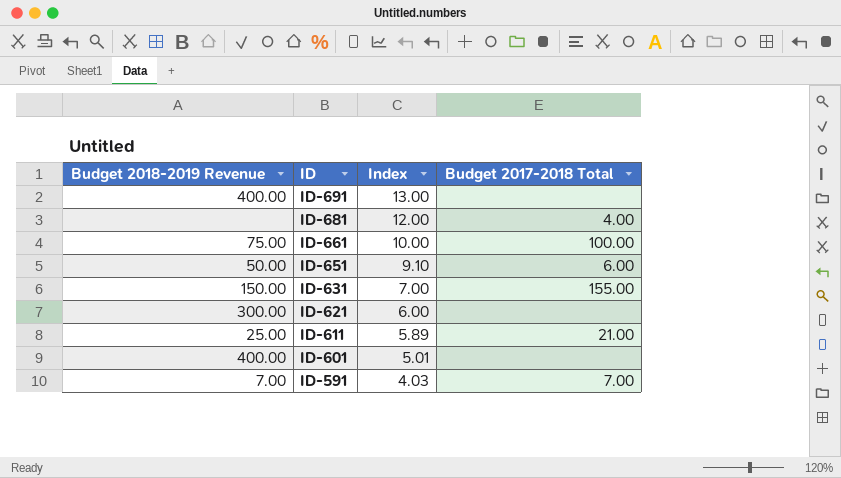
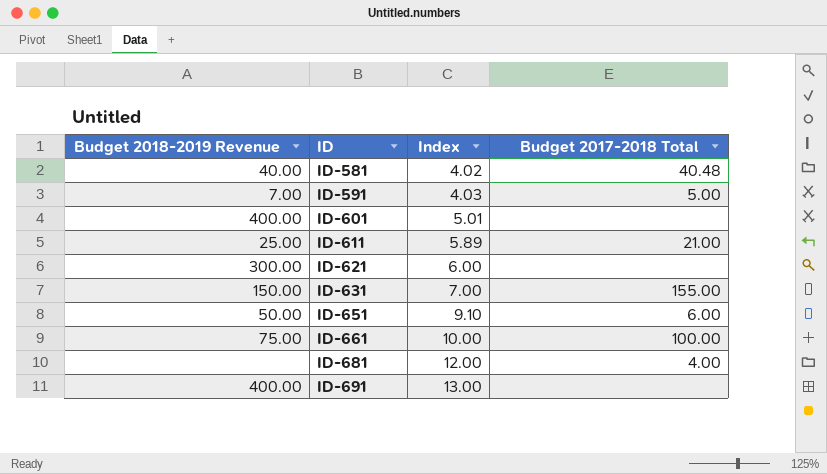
row order: ID descending -> ID ascending
row ID-581: none -> 40.00 | 4.02 | 40.48
ID-591 | Budget 2017-2018 Total: 7.00 -> 5.00

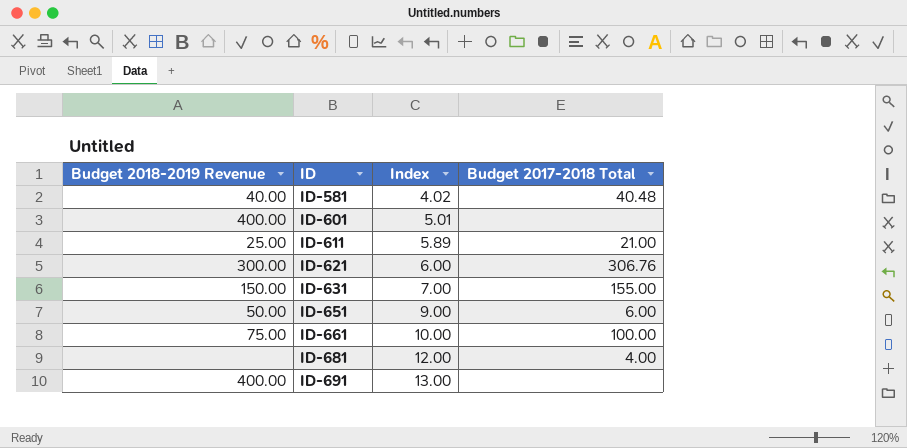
row ID-591: 7.00 | 4.03 | 5.00 -> none
ID-621 | Budget 2017-2018 Total: none -> 306.76
ID-651 | Index: 9.10 -> 9.00

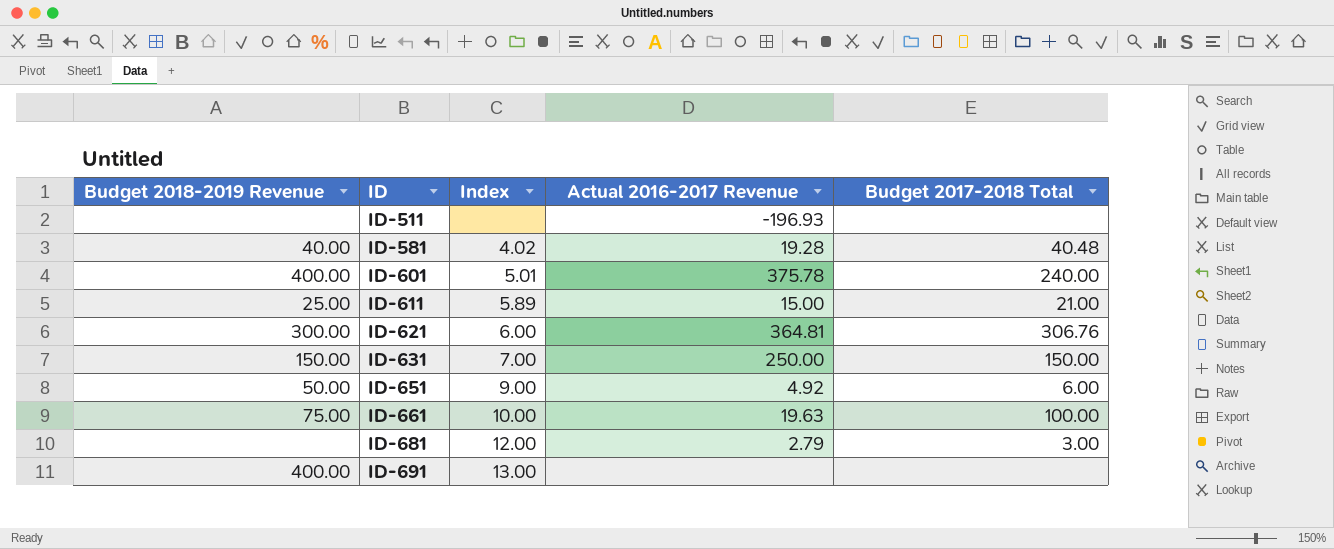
column Actual 2016-2017 Revenue | position: none -> 4
row ID-511: none -> none | none | -196.93 | none
ID-601 | Budget 2017-2018 Total: none -> 240.00
ID-631 | Budget 2017-2018 Total: 155.00 -> 150.00
ID-681 | Budget 2017-2018 Total: 4.00 -> 3.00

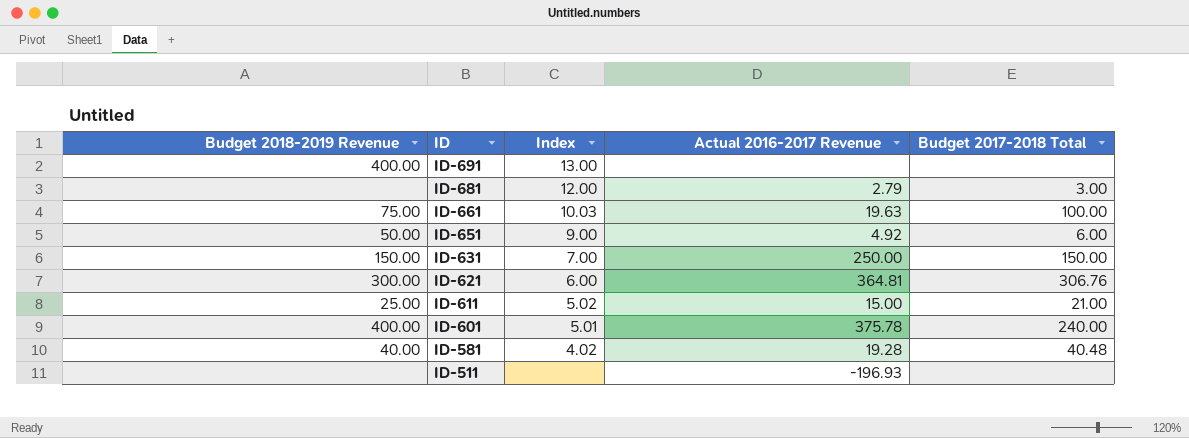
row order: ID ascending -> ID descending
ID-661 | Index: 10.00 -> 10.03
ID-611 | Index: 5.89 -> 5.02

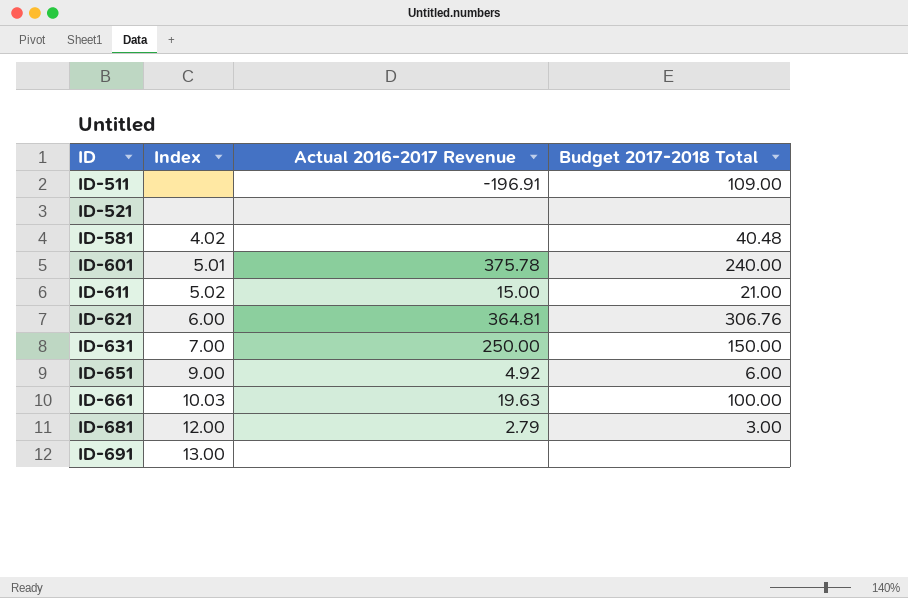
row order: ID descending -> ID ascending
column Budget 2018-2019 Revenue | position: 1 -> none
ID-511 | Actual 2016-2017 Revenue: -196.93 -> -196.91
ID-511 | Budget 2017-2018 Total: none -> 109.00
row ID-521: none -> none | none | none
ID-581 | Actual 2016-2017 Revenue: 19.28 -> none

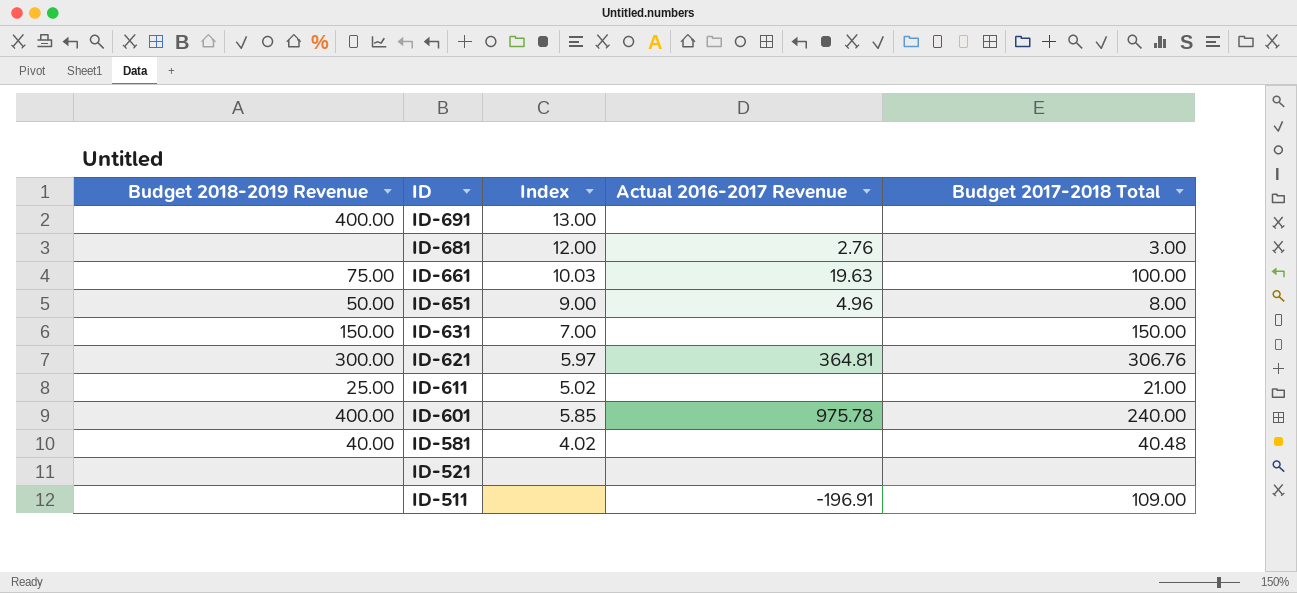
row order: ID ascending -> ID descending
column Budget 2018-2019 Revenue | position: none -> 1
ID-681 | Actual 2016-2017 Revenue: 2.79 -> 2.76
ID-651 | Actual 2016-2017 Revenue: 4.92 -> 4.96
ID-651 | Budget 2017-2018 Total: 6.00 -> 8.00
ID-631 | Actual 2016-2017 Revenue: 250.00 -> none
ID-621 | Index: 6.00 -> 5.97
ID-611 | Actual 2016-2017 Revenue: 15.00 -> none
ID-601 | Index: 5.01 -> 5.85
ID-601 | Actual 2016-2017 Revenue: 375.78 -> 975.78

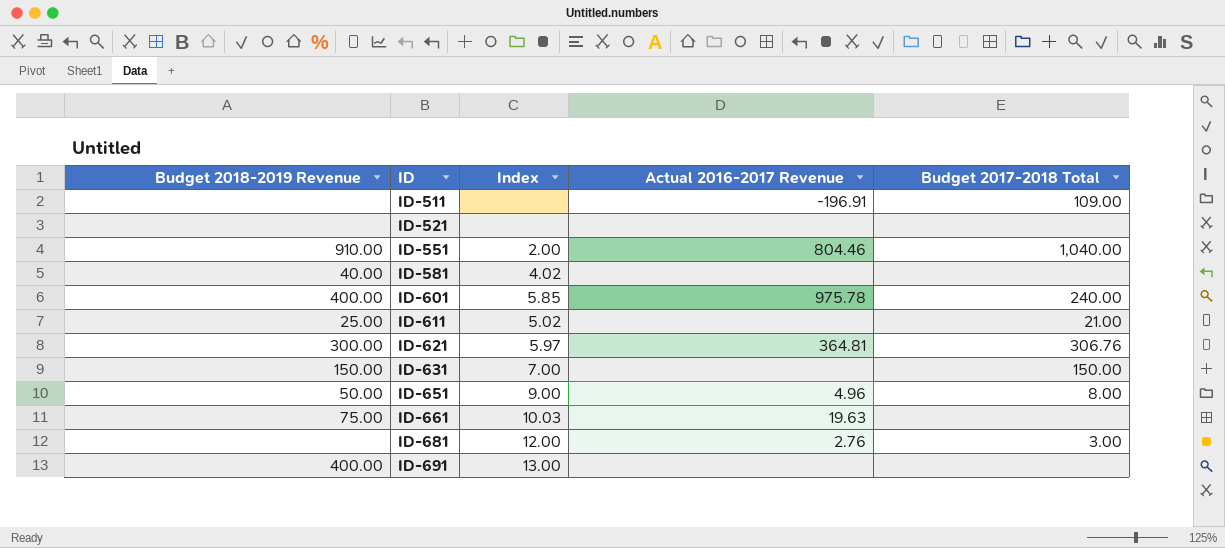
row order: ID descending -> ID ascending
row ID-551: none -> 910.00 | 2.00 | 804.46 | 1,040.00
ID-581 | Budget 2017-2018 Total: 40.48 -> none
ID-661 | Budget 2017-2018 Total: 100.00 -> none

